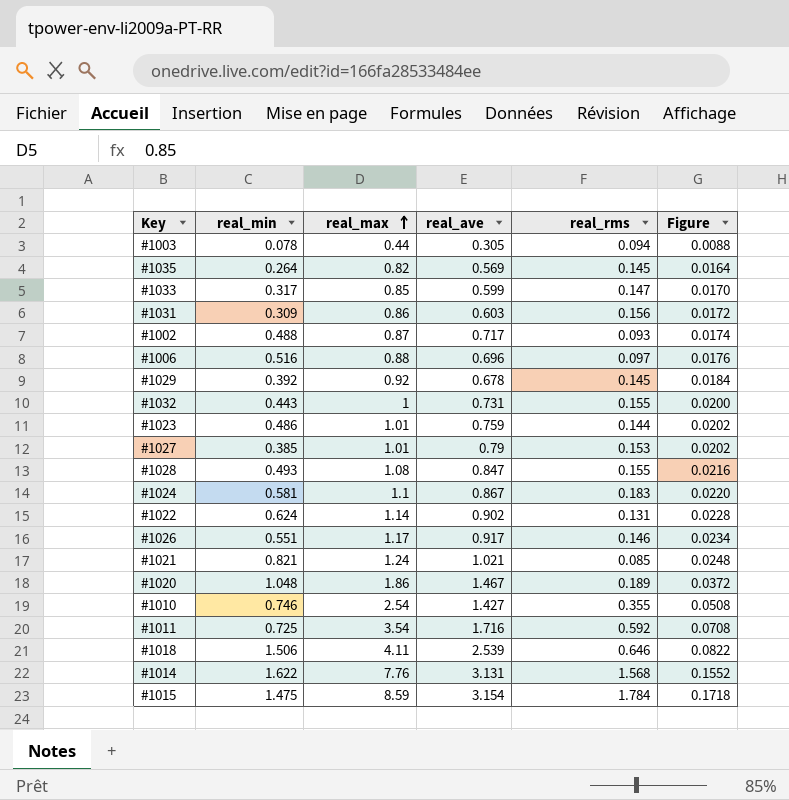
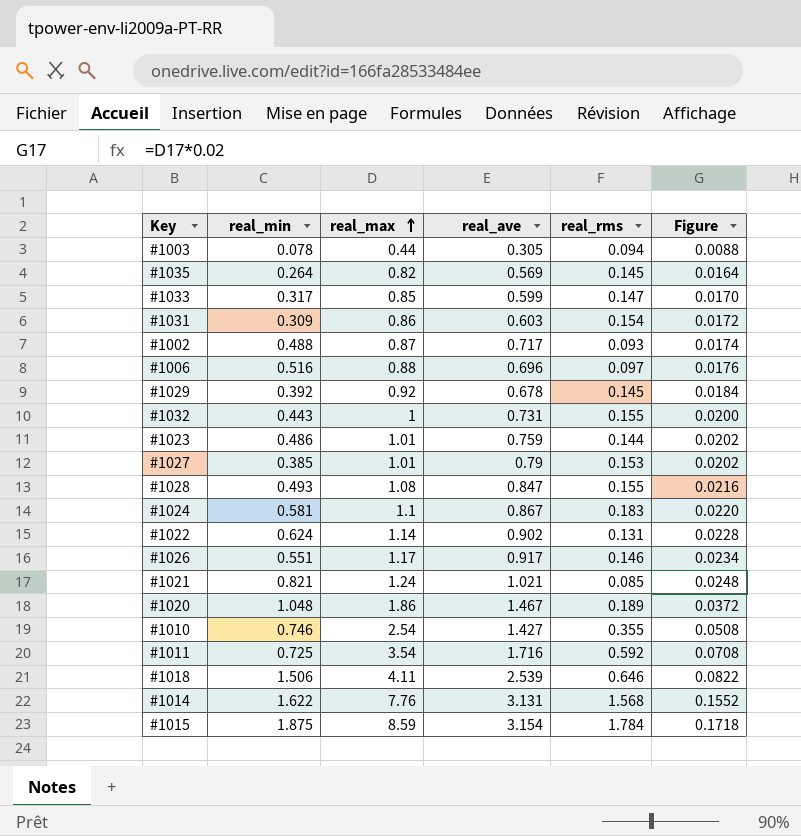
#1031 | real_rms: 0.156 -> 0.154
#1015 | real_min: 1.475 -> 1.875

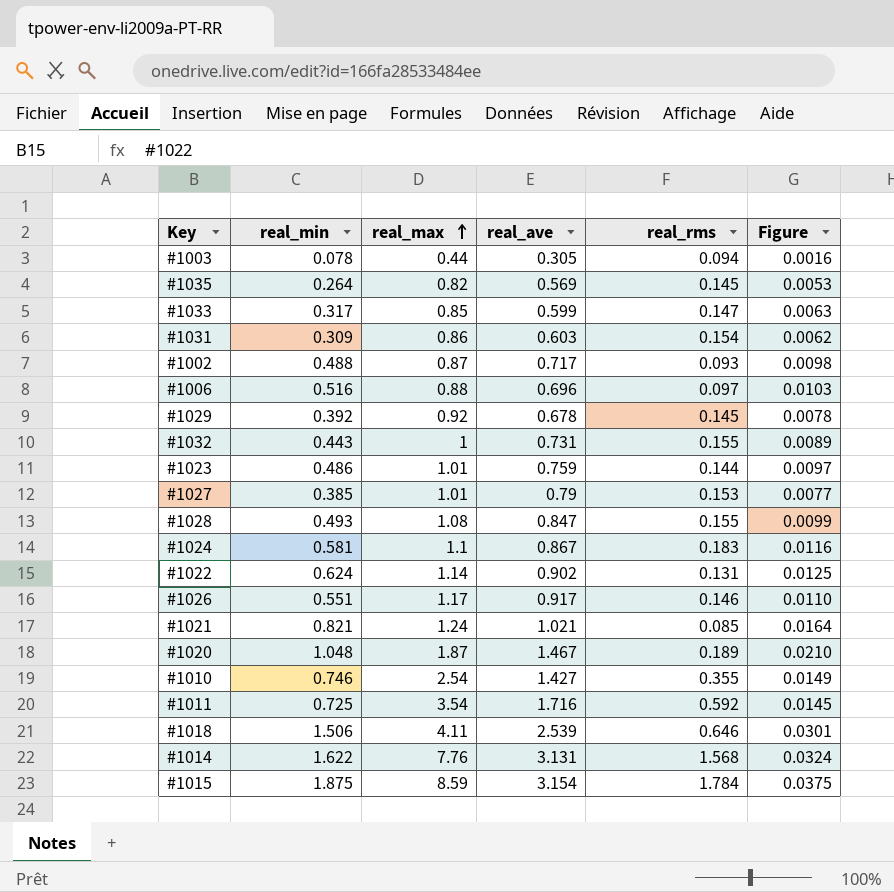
column Figure | formula: [real_max] * 0.02 -> [real_min] * 0.02
#1020 | real_max: 1.86 -> 1.87

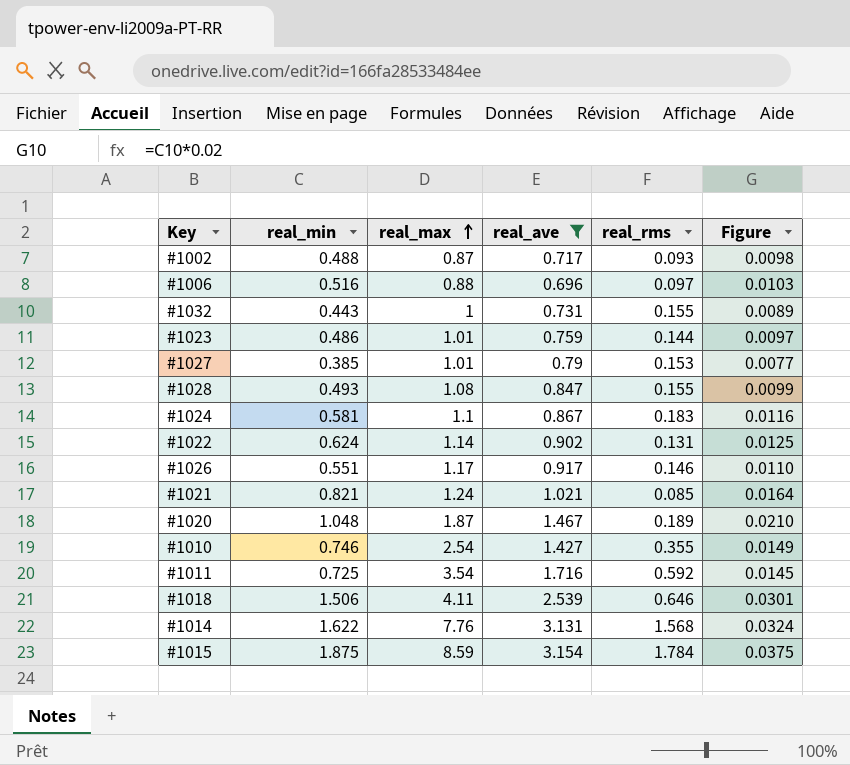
filter: none -> real_ave >= 0.696

